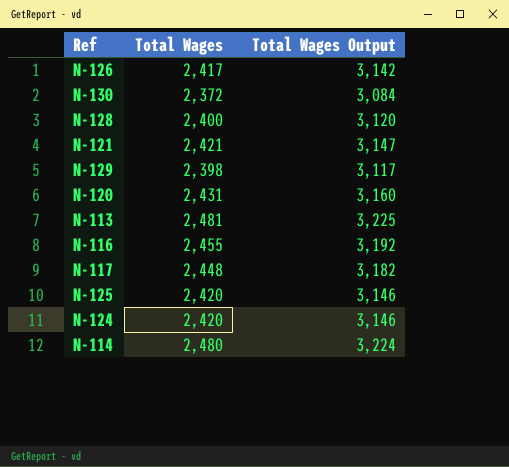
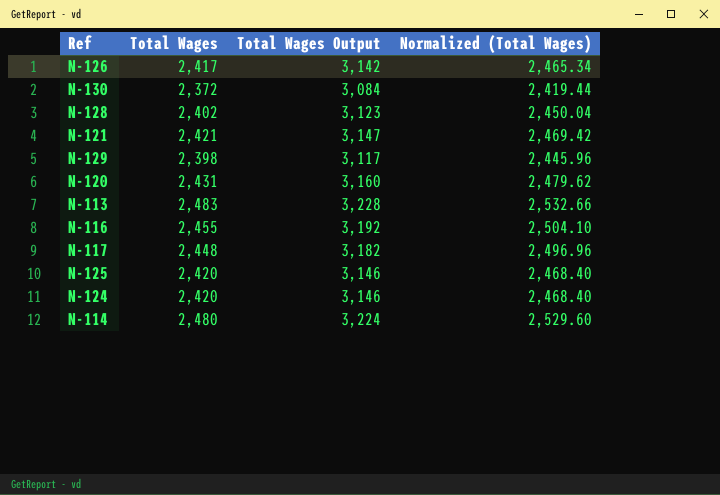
column Normalized (Total Wages) | formula: none -> [Total Wages] * 1.02
N-128 | Total Wages: 2,400 -> 2,402
N-128 | Total Wages Output: 3,120 -> 3,123
N-113 | Total Wages: 2,481 -> 2,483
N-113 | Total Wages Output: 3,225 -> 3,228

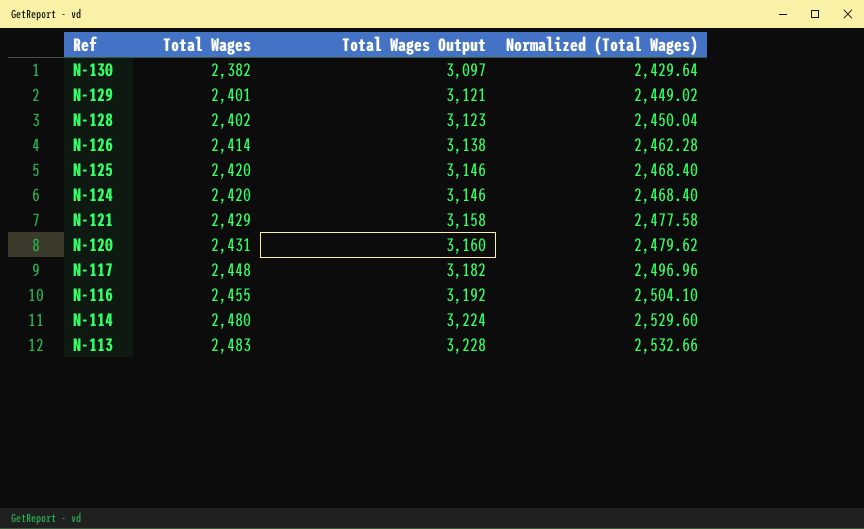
row order: none -> Ref descending
N-130 | Total Wages: 2,372 -> 2,382
N-130 | Total Wages Output: 3,084 -> 3,097
N-130 | Normalized (Total Wages): 2,419.44 -> 2,429.64
N-129 | Total Wages: 2,398 -> 2,401
N-129 | Total Wages Output: 3,117 -> 3,121
N-129 | Normalized (Total Wages): 2,445.96 -> 2,449.02
N-126 | Total Wages: 2,417 -> 2,414
N-126 | Total Wages Output: 3,142 -> 3,138
N-126 | Normalized (Total Wages): 2,465.34 -> 2,462.28
N-121 | Total Wages: 2,421 -> 2,429
N-121 | Total Wages Output: 3,147 -> 3,158
N-121 | Normalized (Total Wages): 2,469.42 -> 2,477.58

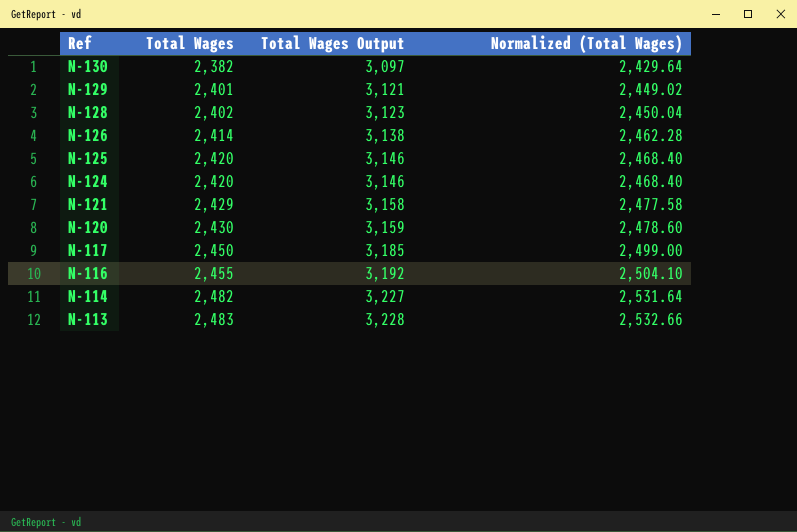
N-120 | Total Wages: 2,431 -> 2,430
N-120 | Total Wages Output: 3,160 -> 3,159
N-120 | Normalized (Total Wages): 2,479.62 -> 2,478.60
N-117 | Total Wages: 2,448 -> 2,450
N-117 | Total Wages Output: 3,182 -> 3,185
N-117 | Normalized (Total Wages): 2,496.96 -> 2,499.00
N-114 | Total Wages: 2,480 -> 2,482
N-114 | Total Wages Output: 3,224 -> 3,227
N-114 | Normalized (Total Wages): 2,529.60 -> 2,531.64

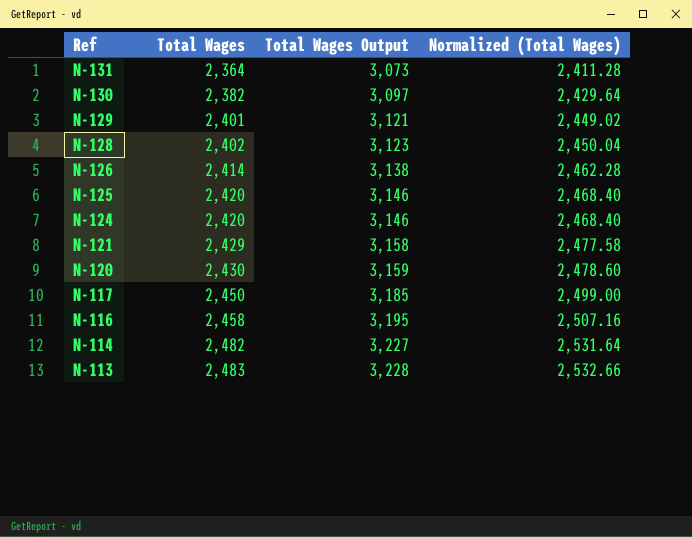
row N-131: none -> 2,364 | 3,073 | 2,411.28
N-116 | Total Wages: 2,455 -> 2,458
N-116 | Total Wages Output: 3,192 -> 3,195
N-116 | Normalized (Total Wages): 2,504.10 -> 2,507.16

